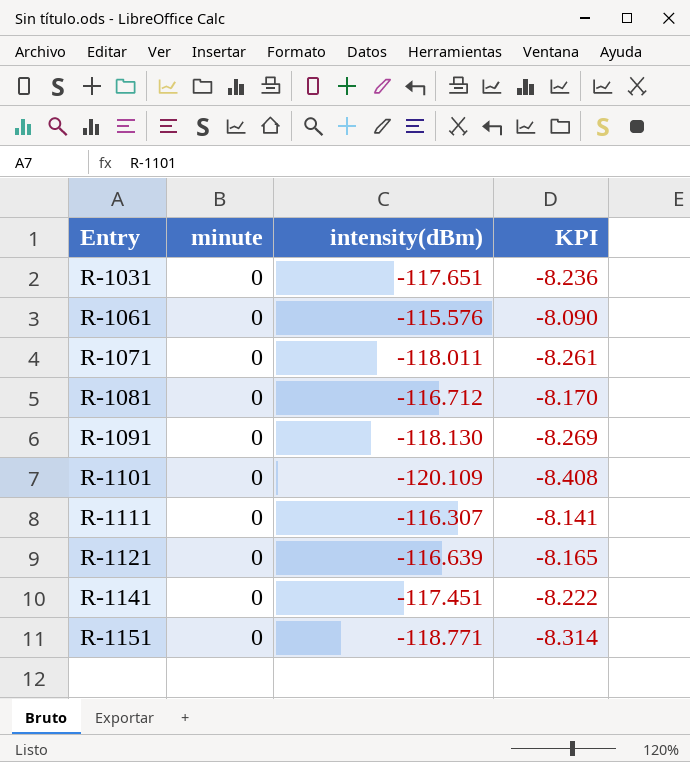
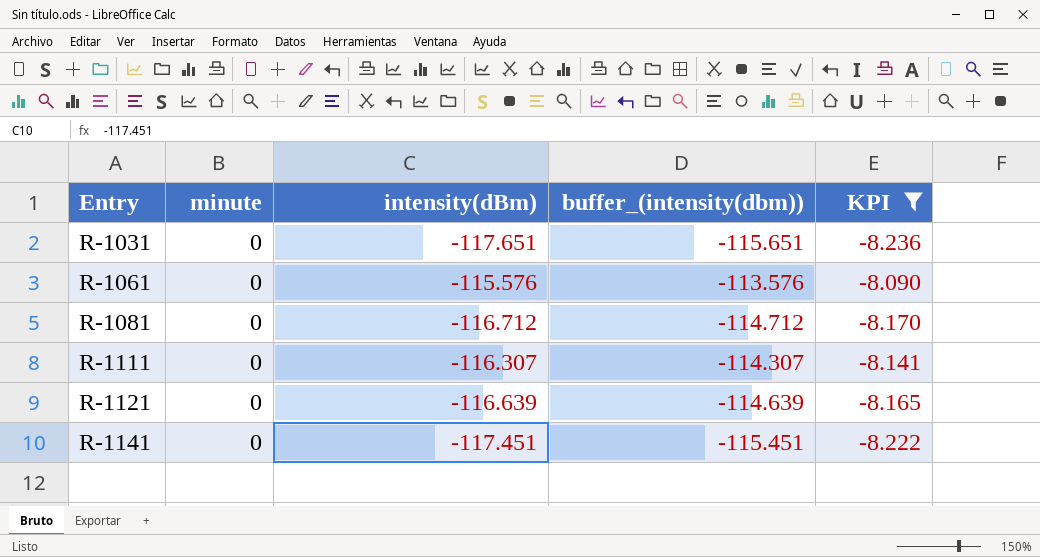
filter: none -> KPI >= -8.236
column buffer_(intensity(dbm)) | formula: none -> [intensity(dBm)] + 2

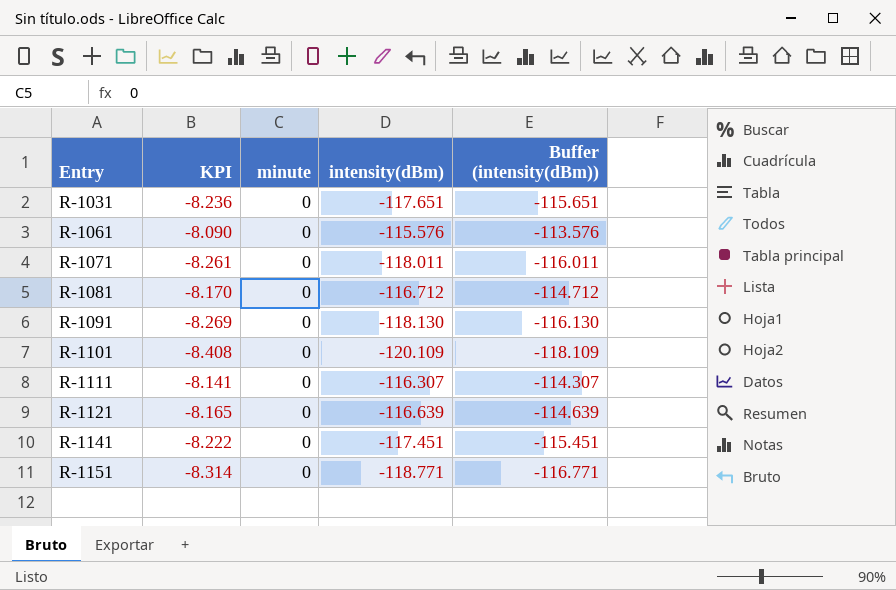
filter: KPI >= -8.236 -> none
column KPI | position: 5 -> 2
column name: buffer_(intensity(dbm)) -> Buffer (intensity(dBm))

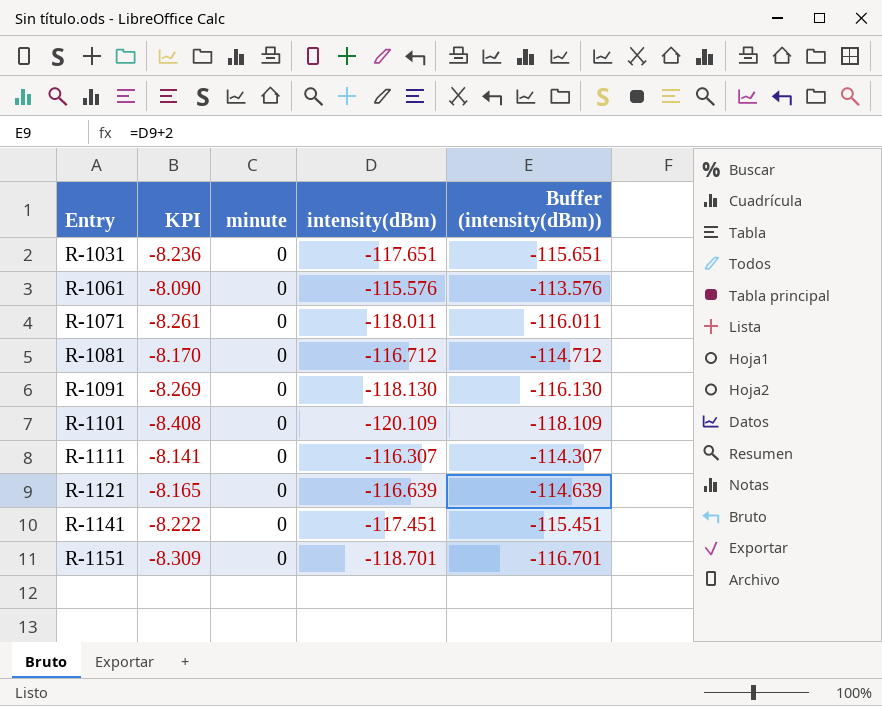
R-1151 | KPI: -8.314 -> -8.309
R-1151 | intensity(dBm): -118.771 -> -118.701
R-1151 | Buffer (intensity(dBm)): -116.771 -> -116.701

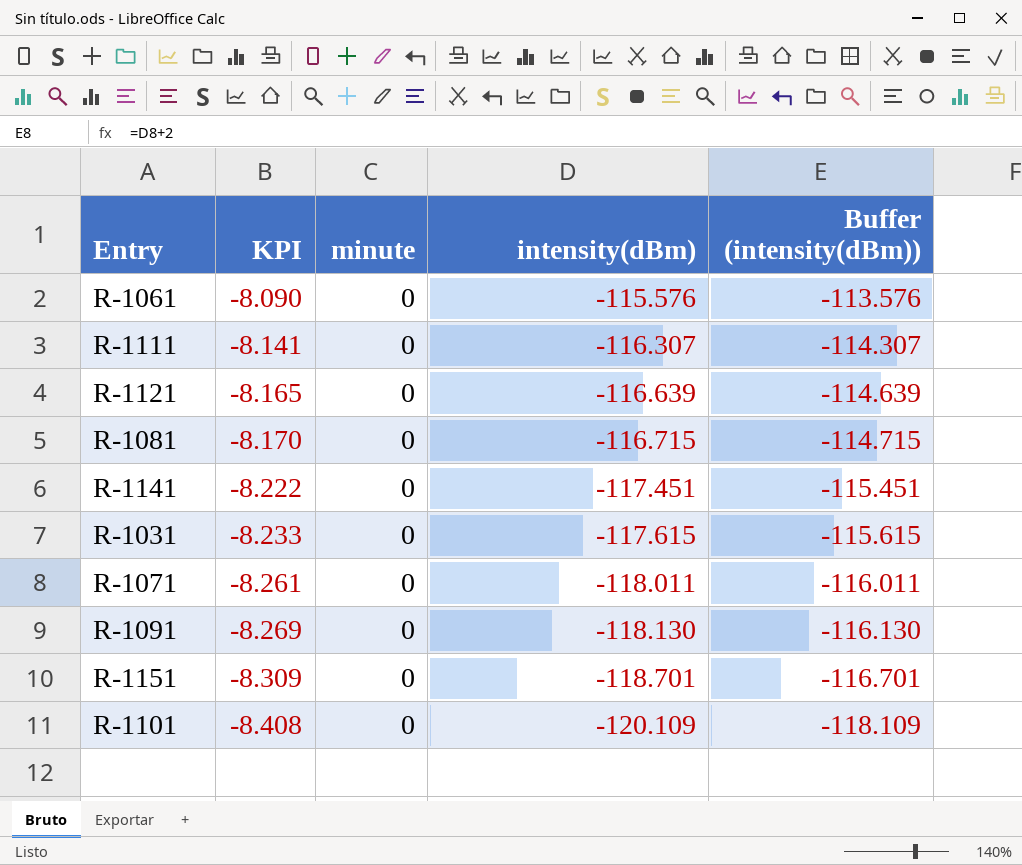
row order: Entry ascending -> KPI descending
R-1081 | intensity(dBm): -116.712 -> -116.715
R-1081 | Buffer (intensity(dBm)): -114.712 -> -114.715
R-1031 | KPI: -8.236 -> -8.233
R-1031 | intensity(dBm): -117.651 -> -117.615
R-1031 | Buffer (intensity(dBm)): -115.651 -> -115.615

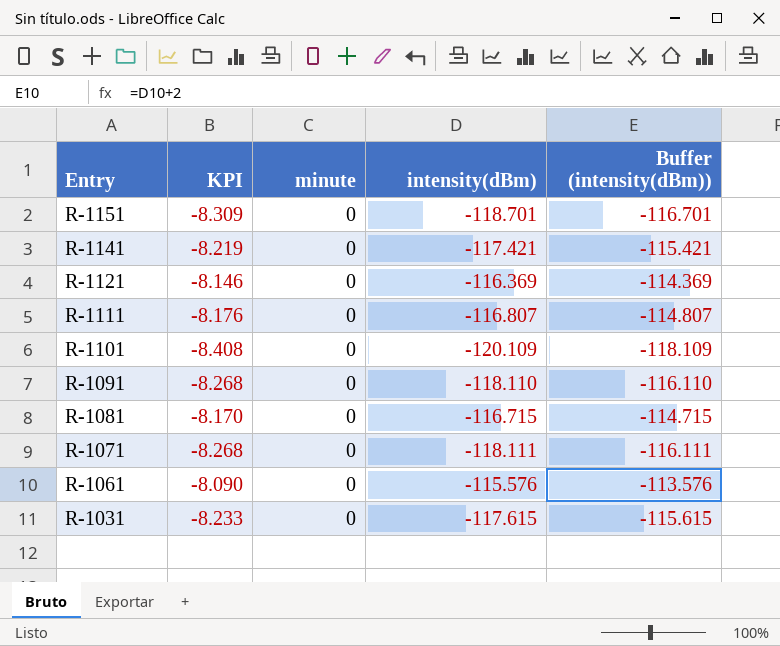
row order: KPI descending -> Entry descending
R-1141 | KPI: -8.222 -> -8.219
R-1141 | intensity(dBm): -117.451 -> -117.421
R-1141 | Buffer (intensity(dBm)): -115.451 -> -115.421
R-1121 | KPI: -8.165 -> -8.146
R-1121 | intensity(dBm): -116.639 -> -116.369
R-1121 | Buffer (intensity(dBm)): -114.639 -> -114.369
R-1111 | KPI: -8.141 -> -8.176
R-1111 | intensity(dBm): -116.307 -> -116.807
R-1111 | Buffer (intensity(dBm)): -114.307 -> -114.807
R-1091 | KPI: -8.269 -> -8.268
R-1091 | intensity(dBm): -118.130 -> -118.110
R-1091 | Buffer (intensity(dBm)): -116.130 -> -116.110
R-1071 | KPI: -8.261 -> -8.268
R-1071 | intensity(dBm): -118.011 -> -118.111
R-1071 | Buffer (intensity(dBm)): -116.011 -> -116.111

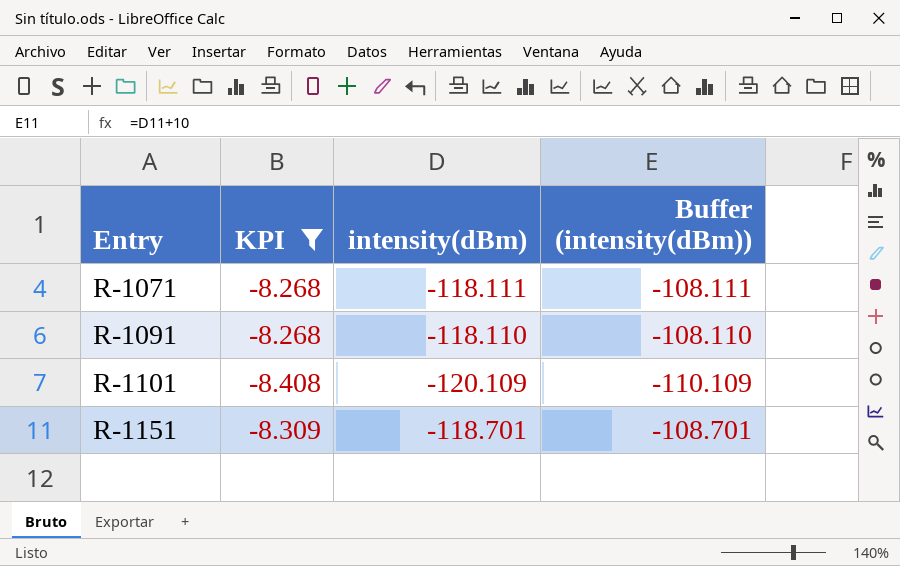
filter: none -> KPI <= -8.268
row order: Entry descending -> Entry ascending
column minute | position: 3 -> none
column Buffer (intensity(dBm)) | formula: [intensity(dBm)] + 2 -> [intensity(dBm)] + 10

